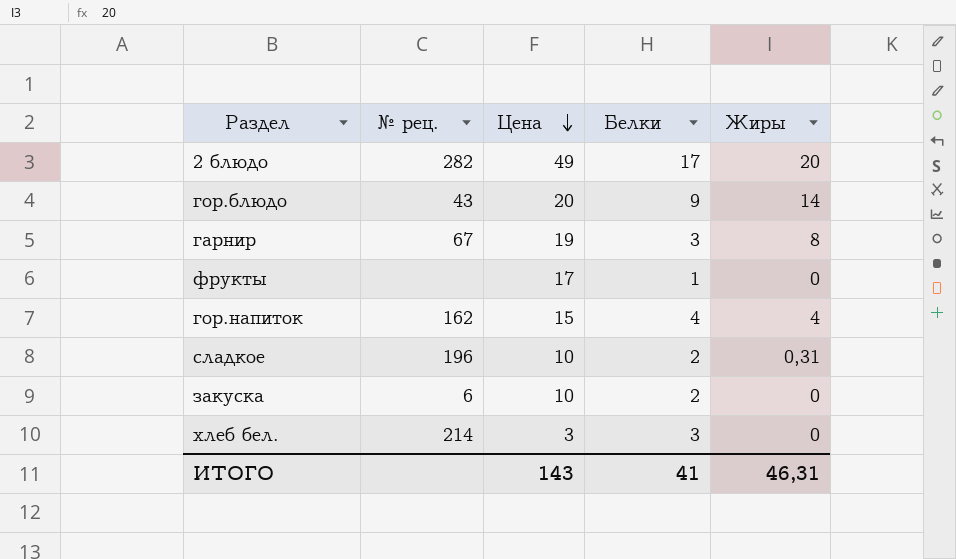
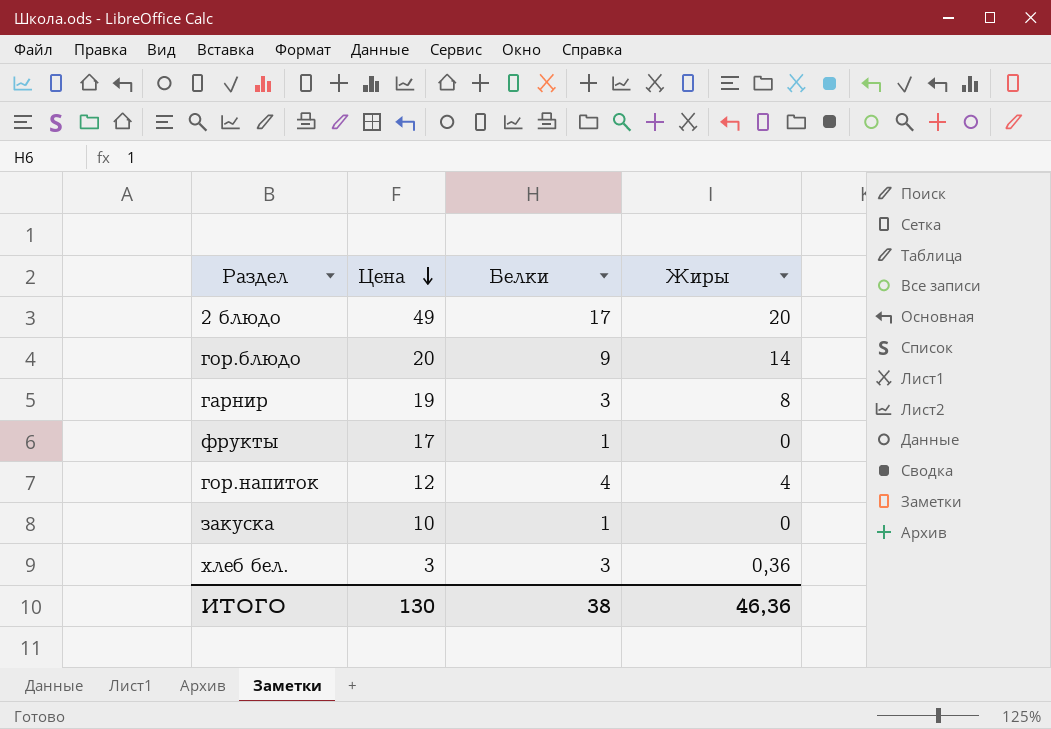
column № рец. | position: 2 -> none
row сладкое: 196 | 10 | 2 | 0,31 -> none
гор.напиток | Цена: 15 -> 12
закуска | Белки: 2 -> 1
хлеб бел. | Жиры: 0 -> 0,36
ИТОГО | Цена: 143 -> 130
ИТОГО | Белки: 41 -> 38
ИТОГО | Жиры: 46,31 -> 46,36

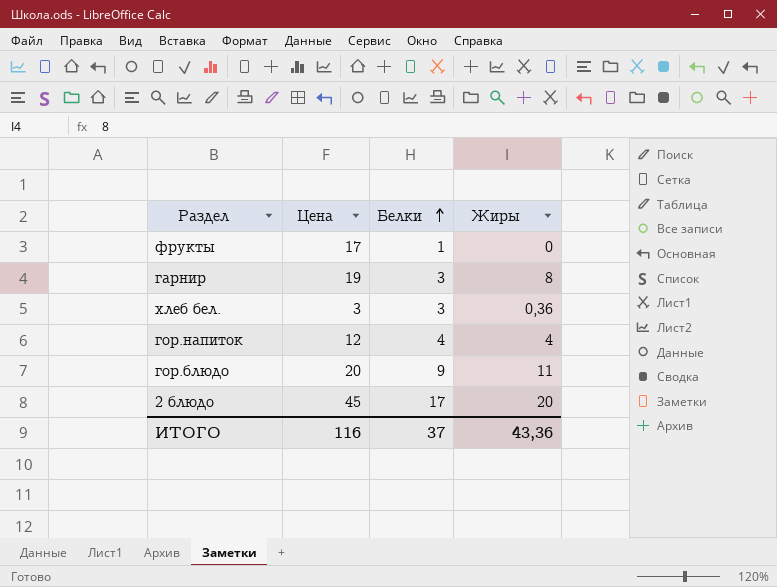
row order: Цена descending -> Белки ascending
row закуска: 10 | 1 | 0 -> none
гор.блюдо | Жиры: 14 -> 11
2 блюдо | Цена: 49 -> 45
ИТОГО | Цена: 130 -> 116
ИТОГО | Белки: 38 -> 37
ИТОГО | Жиры: 46,36 -> 43,36

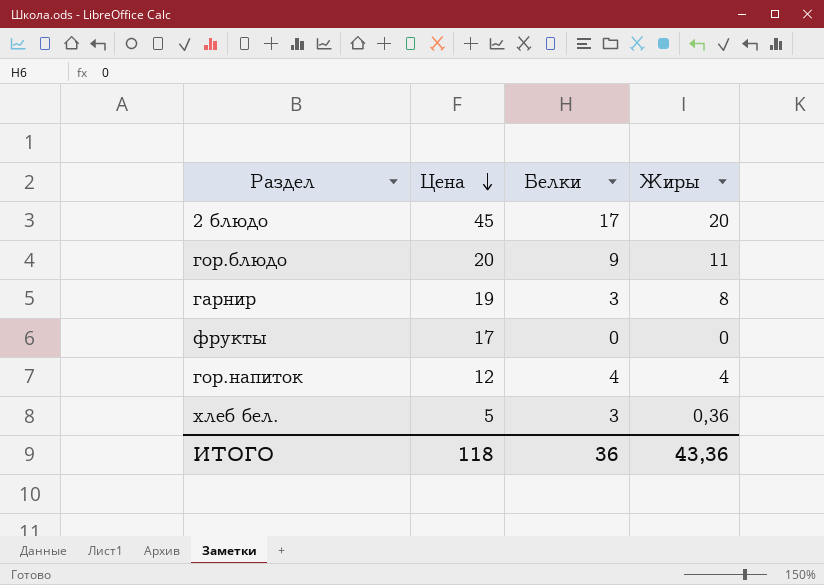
row order: Белки ascending -> Цена descending
фрукты | Белки: 1 -> 0
хлеб бел. | Цена: 3 -> 5
ИТОГО | Цена: 116 -> 118
ИТОГО | Белки: 37 -> 36

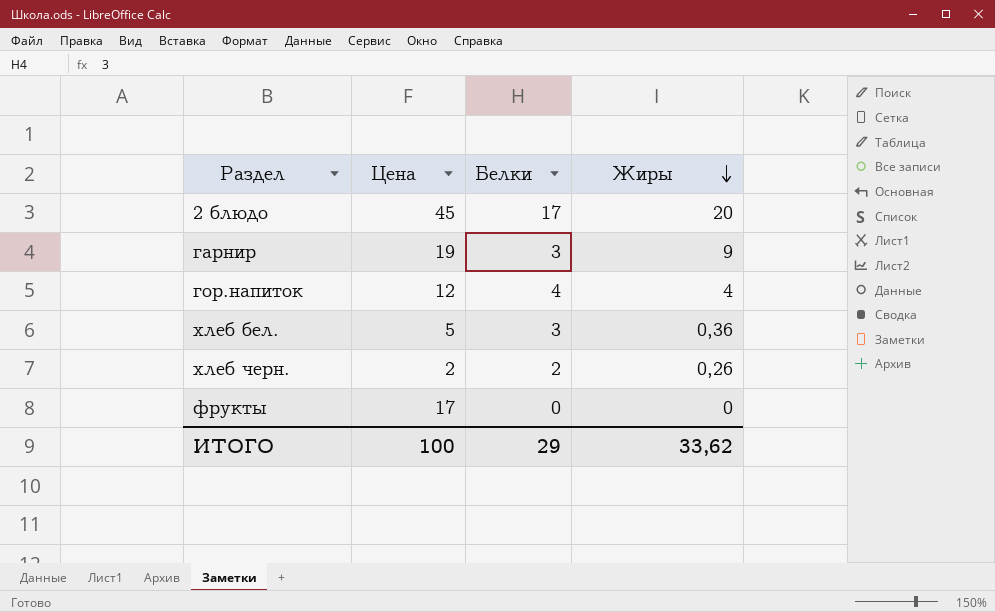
row order: Цена descending -> Жиры descending
row гор.блюдо: 20 | 9 | 11 -> none
гарнир | Жиры: 8 -> 9
row хлеб черн.: none -> 2 | 2 | 0,26
ИТОГО | Цена: 118 -> 100
ИТОГО | Белки: 36 -> 29
ИТОГО | Жиры: 43,36 -> 33,62

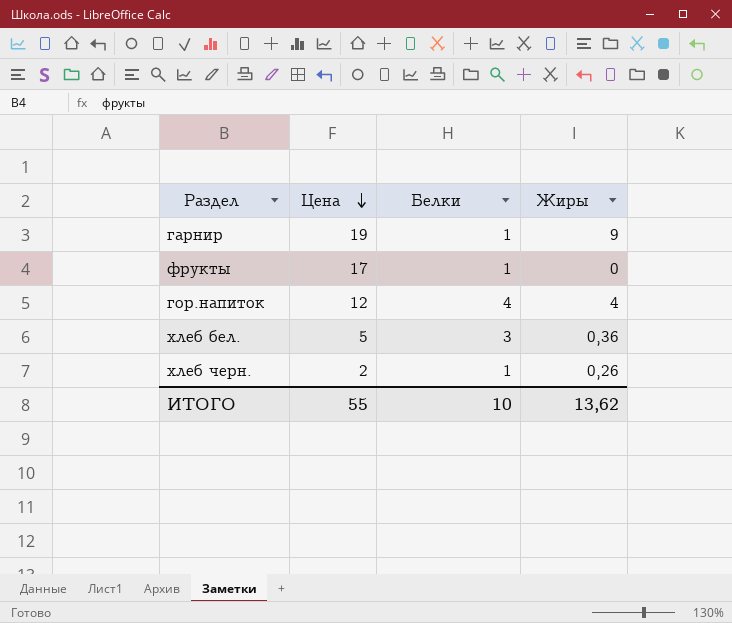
row order: Жиры descending -> Цена descending
row 2 блюдо: 45 | 17 | 20 -> none
гарнир | Белки: 3 -> 1
фрукты | Белки: 0 -> 1
хлеб черн. | Белки: 2 -> 1
ИТОГО | Цена: 100 -> 55
ИТОГО | Белки: 29 -> 10
ИТОГО | Жиры: 33,62 -> 13,62

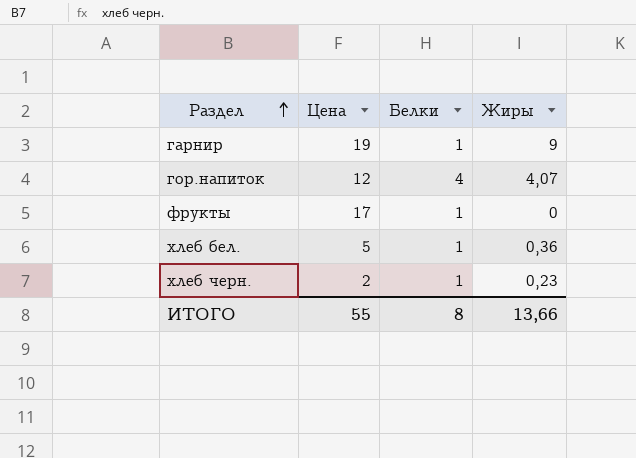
row order: Цена descending -> Раздел ascending
гор.напиток | Жиры: 4 -> 4,07
хлеб бел. | Белки: 3 -> 1
хлеб черн. | Жиры: 0,26 -> 0,23
ИТОГО | Белки: 10 -> 8
ИТОГО | Жиры: 13,62 -> 13,66

